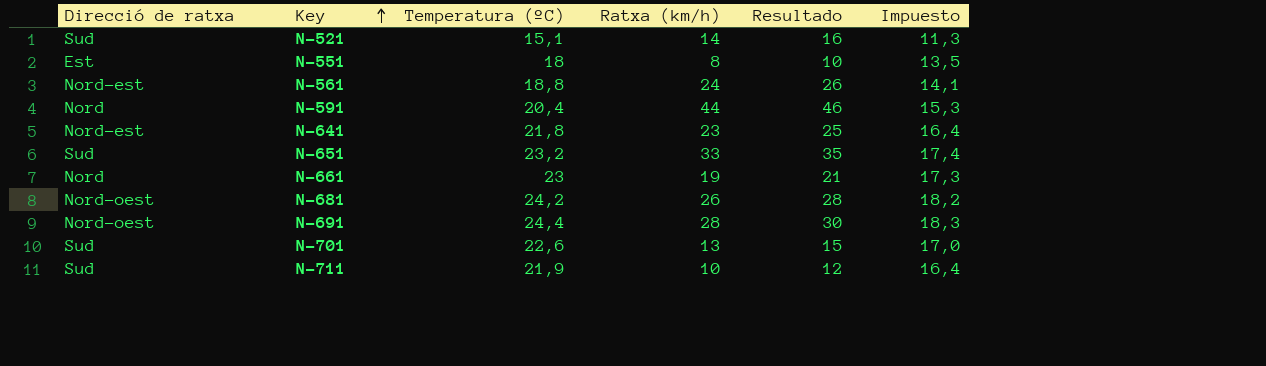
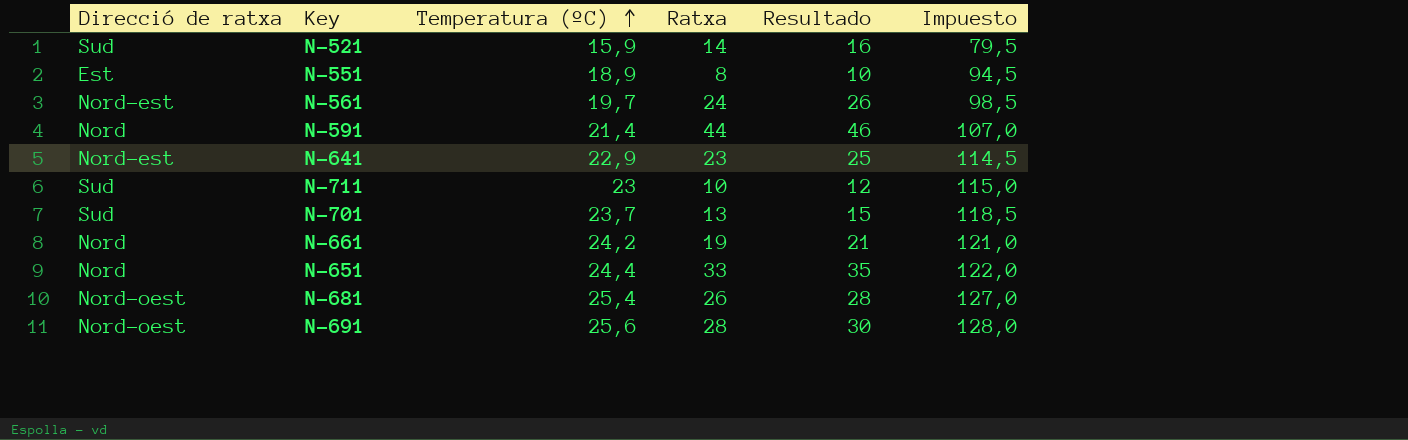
row order: Key ascending -> Temperatura (ºC) ascending
column name: Ratxa (km/h) -> Ratxa
column Impuesto | formula: [Temperatura (ºC)] * 0,75 -> [Temperatura (ºC)] * 5
N-521 | Temperatura (ºC): 15,1 -> 15,9
N-551 | Temperatura (ºC): 18 -> 18,9
N-561 | Temperatura (ºC): 18,8 -> 19,7
N-591 | Temperatura (ºC): 20,4 -> 21,4
N-641 | Temperatura (ºC): 21,8 -> 22,9
N-711 | Temperatura (ºC): 21,9 -> 23
N-701 | Temperatura (ºC): 22,6 -> 23,7
N-661 | Temperatura (ºC): 23 -> 24,2
N-651 | Direcció de ratxa: Sud -> Nord
N-651 | Temperatura (ºC): 23,2 -> 24,4
N-681 | Temperatura (ºC): 24,2 -> 25,4
N-691 | Temperatura (ºC): 24,4 -> 25,6

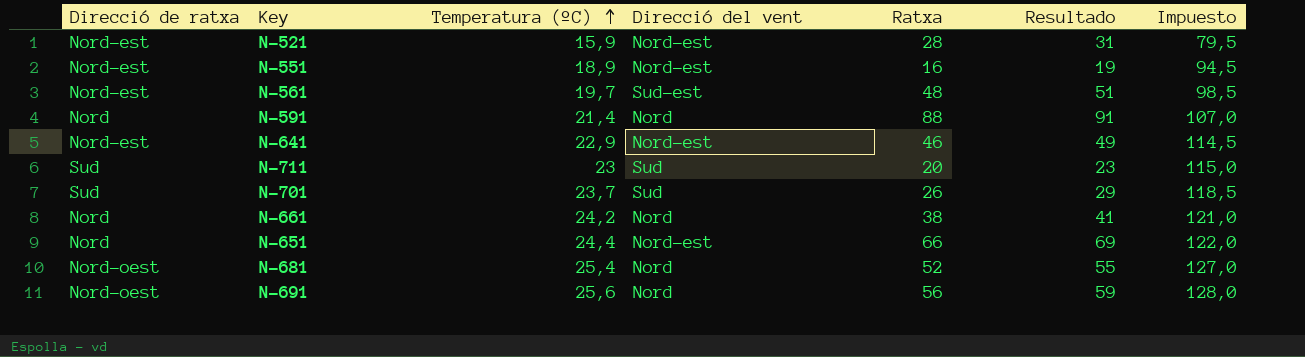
column Direcció del vent | position: none -> 4
column Resultado | formula: [Ratxa] + 2 -> [Ratxa] + 3
N-521 | Direcció de ratxa: Sud -> Nord-est
N-521 | Ratxa: 14 -> 28
N-551 | Direcció de ratxa: Est -> Nord-est
N-551 | Ratxa: 8 -> 16
N-561 | Ratxa: 24 -> 48
N-591 | Ratxa: 44 -> 88
N-641 | Ratxa: 23 -> 46
N-711 | Ratxa: 10 -> 20
N-701 | Ratxa: 13 -> 26
N-661 | Ratxa: 19 -> 38
N-651 | Ratxa: 33 -> 66
N-681 | Ratxa: 26 -> 52
N-691 | Ratxa: 28 -> 56

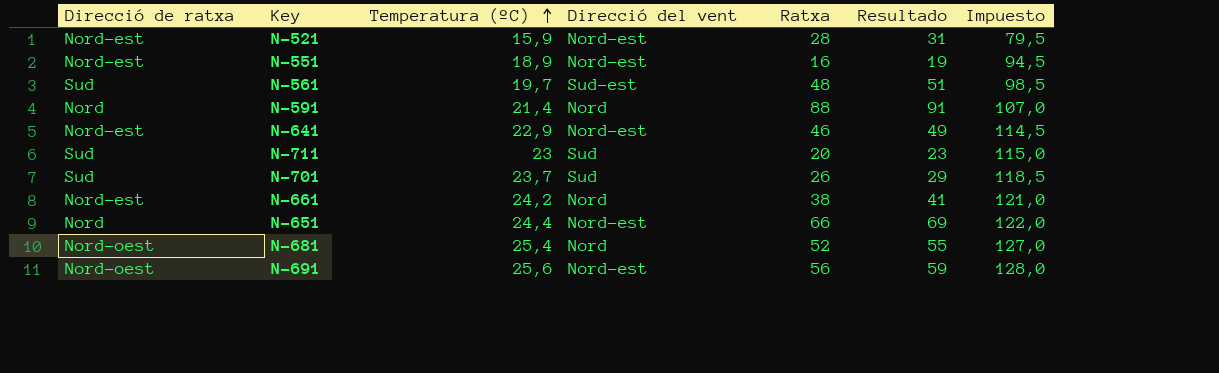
N-561 | Direcció de ratxa: Nord-est -> Sud
N-661 | Direcció de ratxa: Nord -> Nord-est
N-691 | Direcció del vent: Nord -> Nord-est

